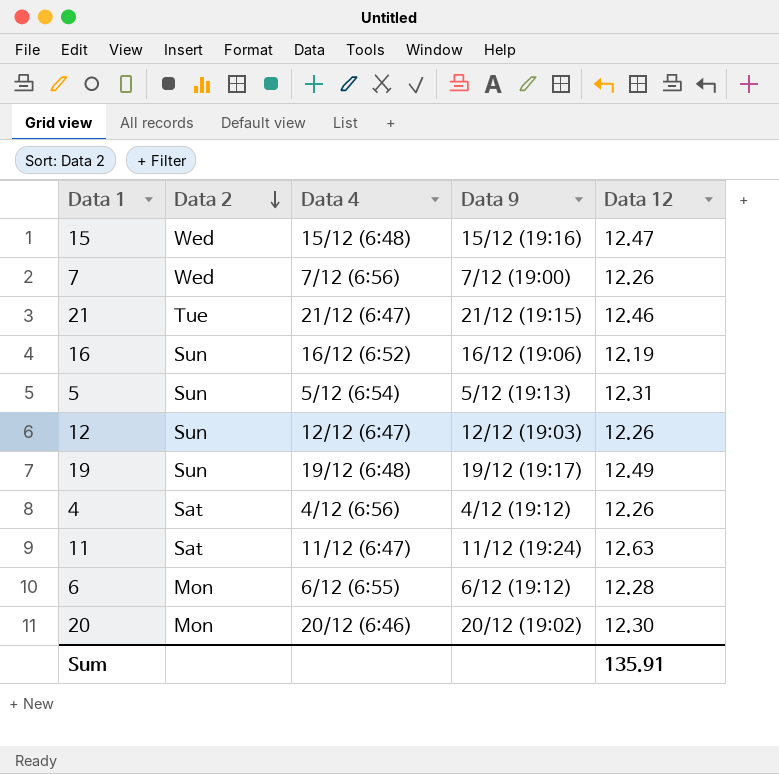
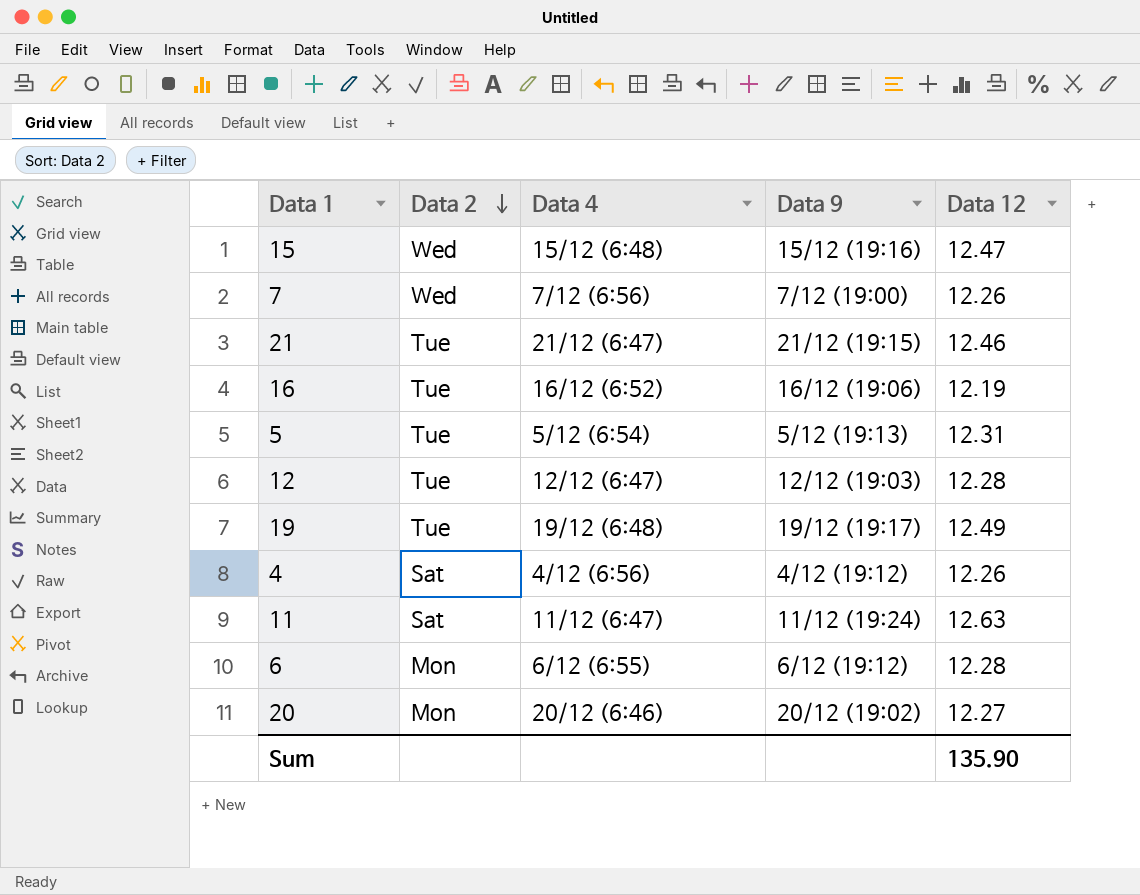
16 | Data 2: Sun -> Tue
5 | Data 2: Sun -> Tue
12 | Data 2: Sun -> Tue
12 | Data 12: 12.26 -> 12.28
19 | Data 2: Sun -> Tue
20 | Data 12: 12.30 -> 12.27
Sum | Data 12: 135.91 -> 135.90

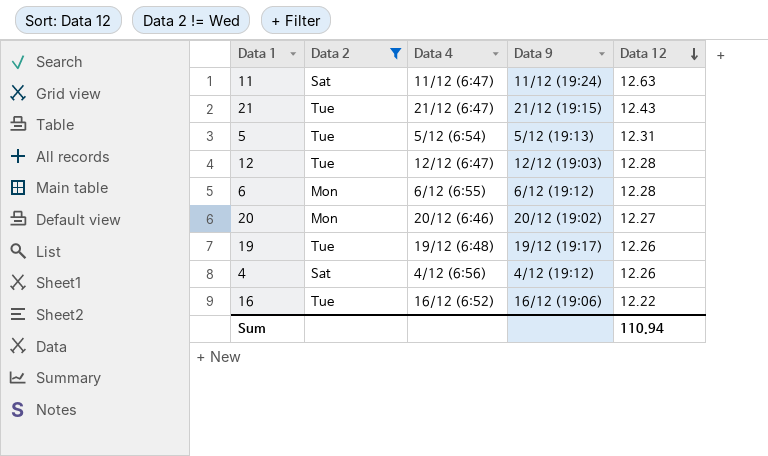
filter: none -> Data 2 != Wed
row order: Data 2 descending -> Data 12 descending
21 | Data 12: 12.46 -> 12.43
19 | Data 12: 12.49 -> 12.26
16 | Data 12: 12.19 -> 12.22
Sum | Data 12: 135.90 -> 110.94

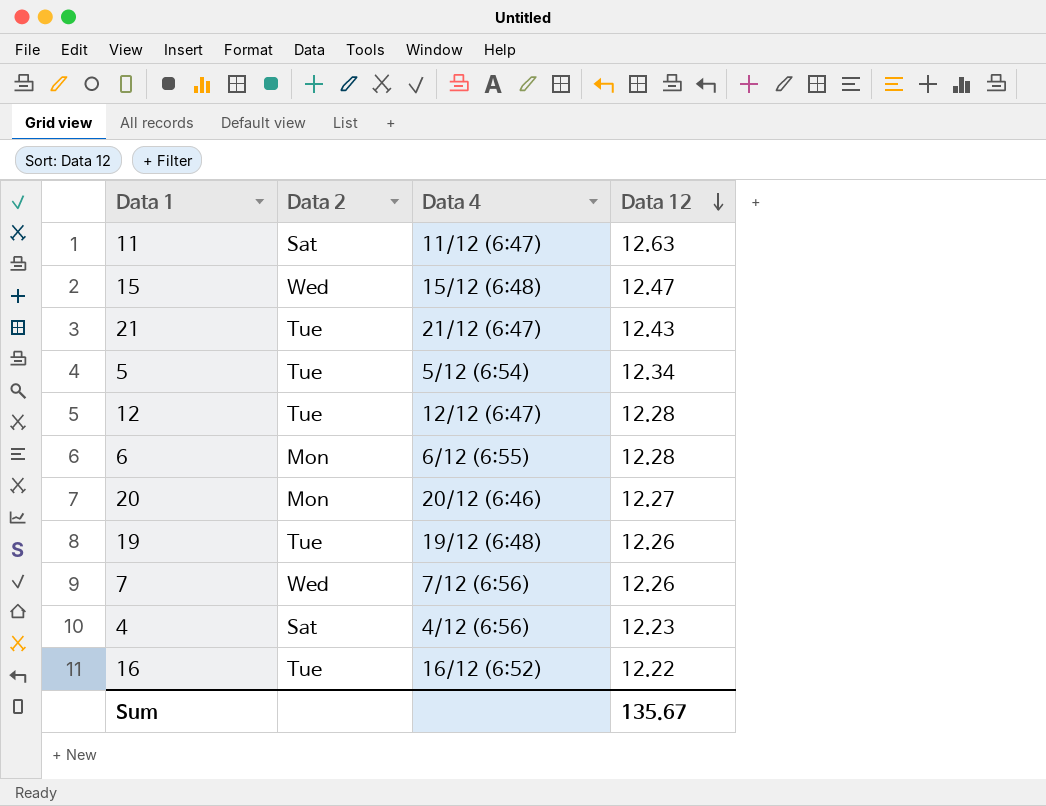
filter: Data 2 != Wed -> none
column Data 9 | position: 4 -> none
5 | Data 12: 12.31 -> 12.34
4 | Data 12: 12.26 -> 12.23
Sum | Data 12: 110.94 -> 135.67

